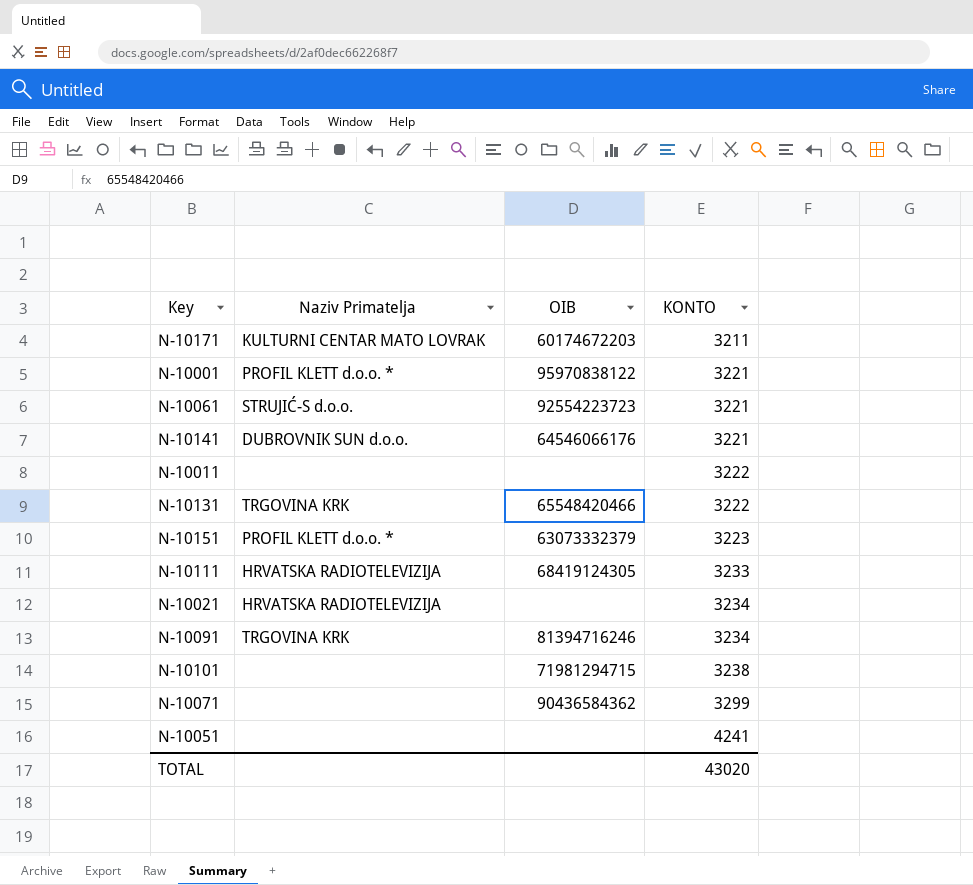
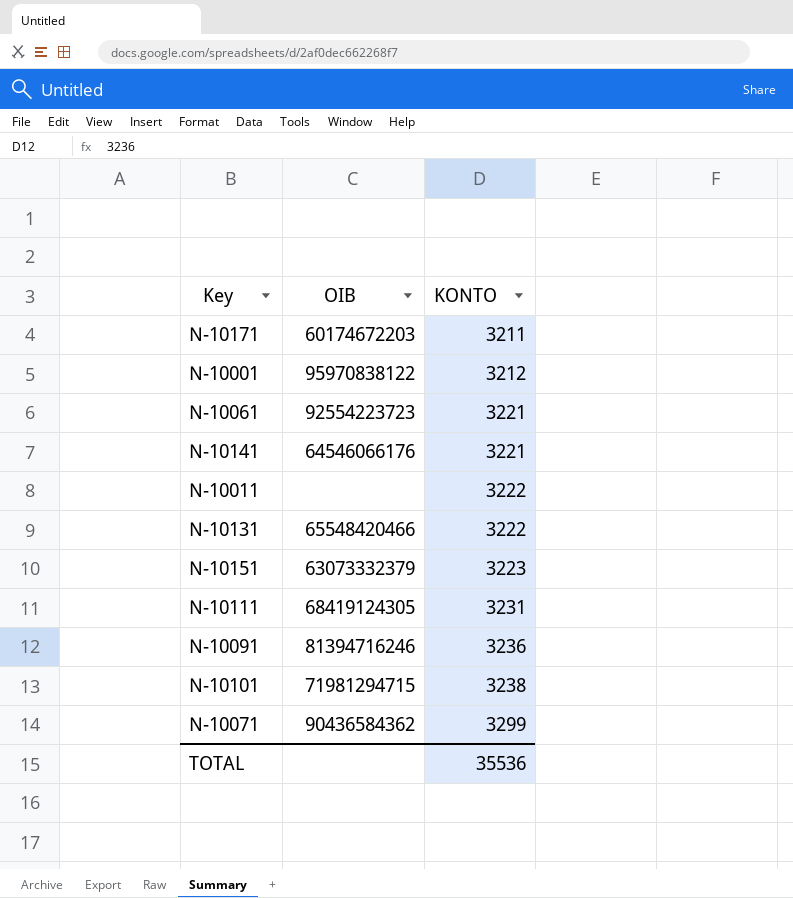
column Naziv Primatelja | position: 2 -> none
row N-10021: HRVATSKA RADIOTELEVIZIJA | none | 3234 -> none
row N-10051: none | none | 4241 -> none
N-10001 | KONTO: 3221 -> 3212
N-10111 | KONTO: 3233 -> 3231
N-10091 | KONTO: 3234 -> 3236
TOTAL | KONTO: 43020 -> 35536

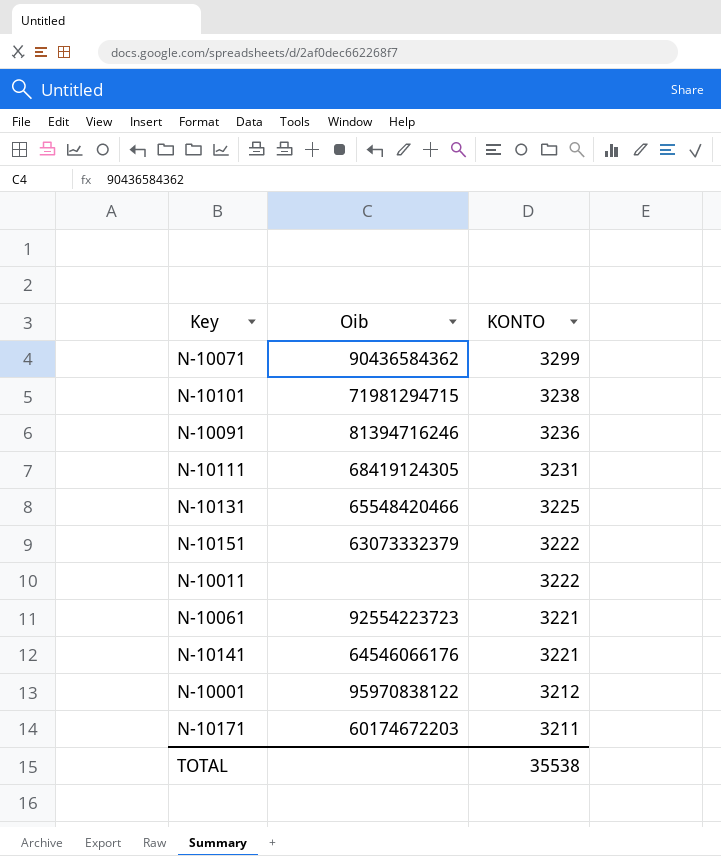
row order: KONTO ascending -> KONTO descending
column name: OIB -> Oib
N-10131 | KONTO: 3222 -> 3225
N-10151 | KONTO: 3223 -> 3222
TOTAL | KONTO: 35536 -> 35538

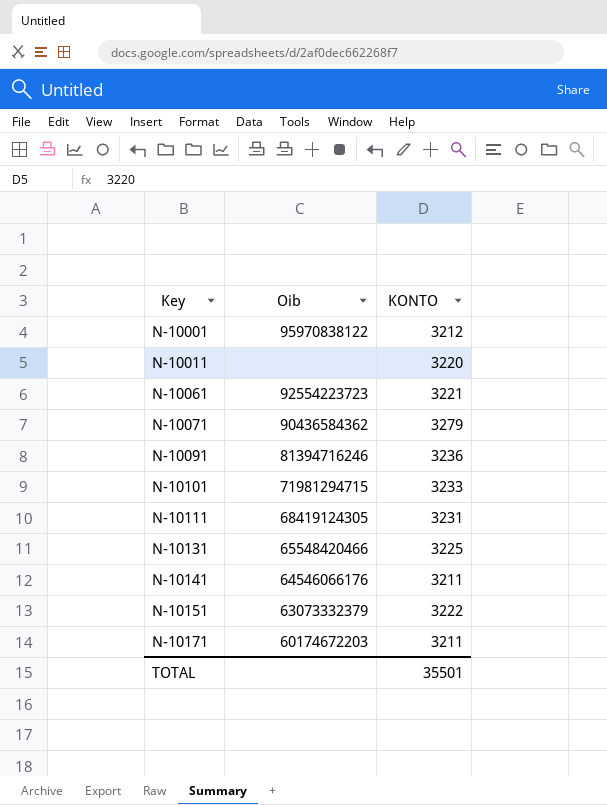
row order: KONTO descending -> Key ascending
N-10011 | KONTO: 3222 -> 3220
N-10071 | KONTO: 3299 -> 3279
N-10101 | KONTO: 3238 -> 3233
N-10141 | KONTO: 3221 -> 3211
TOTAL | KONTO: 35538 -> 35501

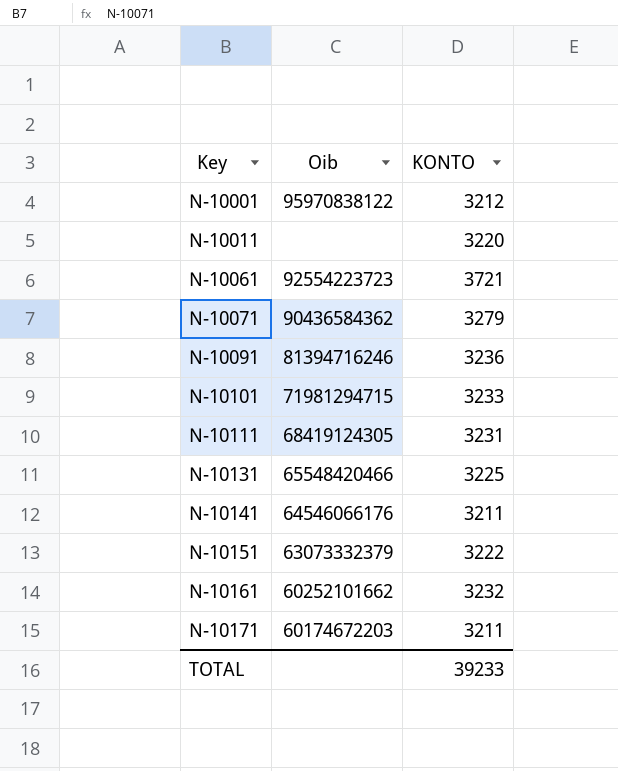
N-10061 | KONTO: 3221 -> 3721
row N-10161: none -> 60252101662 | 3232
TOTAL | KONTO: 35501 -> 39233

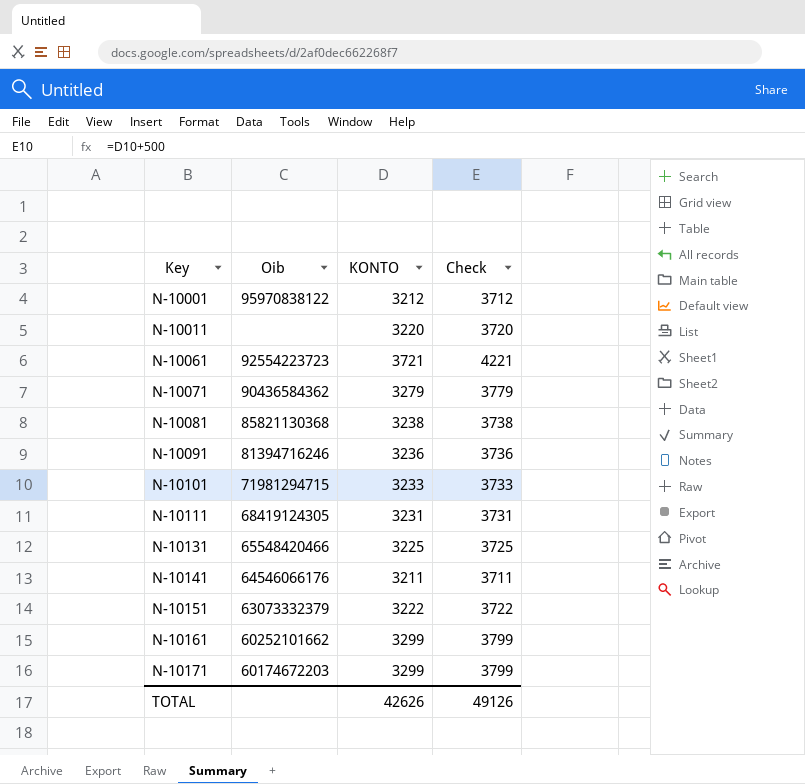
column Check | formula: none -> [KONTO] + 500
row N-10081: none -> 85821130368 | 3238 | 3738
N-10161 | KONTO: 3232 -> 3299
N-10171 | KONTO: 3211 -> 3299
TOTAL | KONTO: 39233 -> 42626

